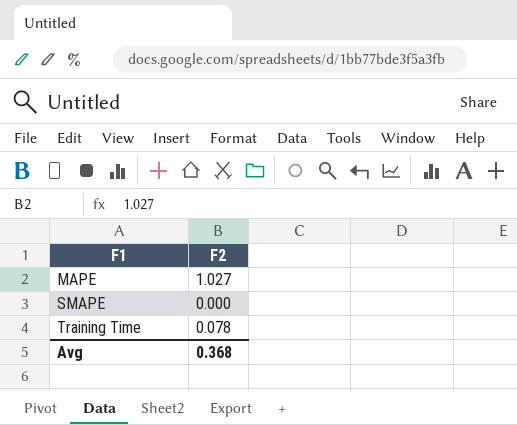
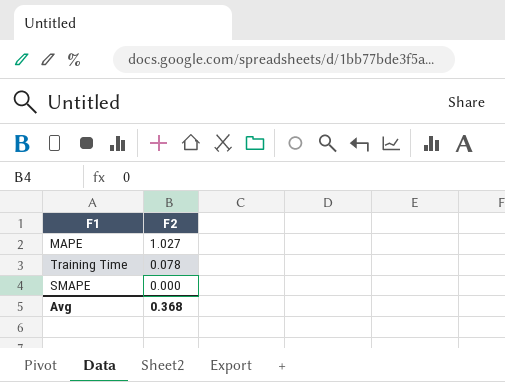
row order: F1 ascending -> F2 descending

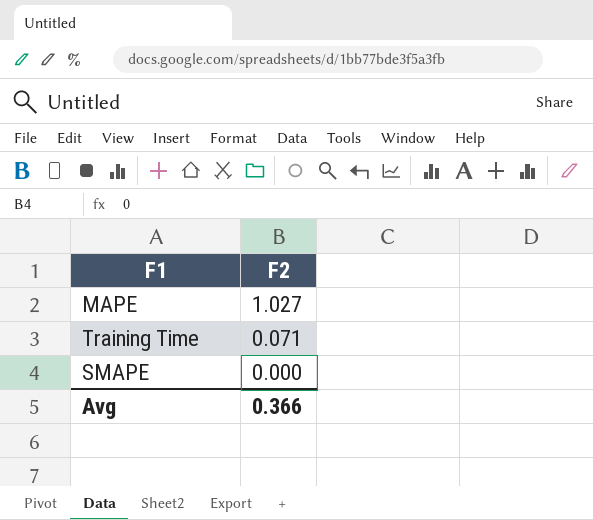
Training Time | F2: 0.078 -> 0.071
Avg | F2: 0.368 -> 0.366

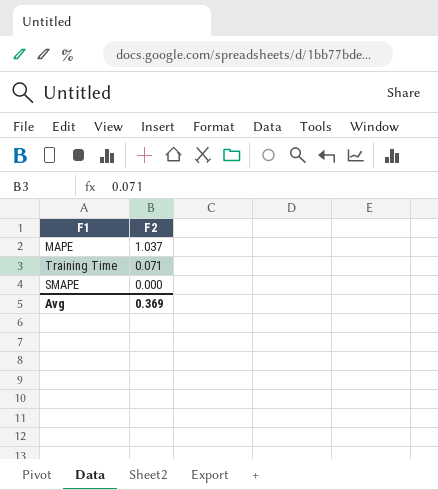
MAPE | F2: 1.027 -> 1.037
Avg | F2: 0.366 -> 0.369

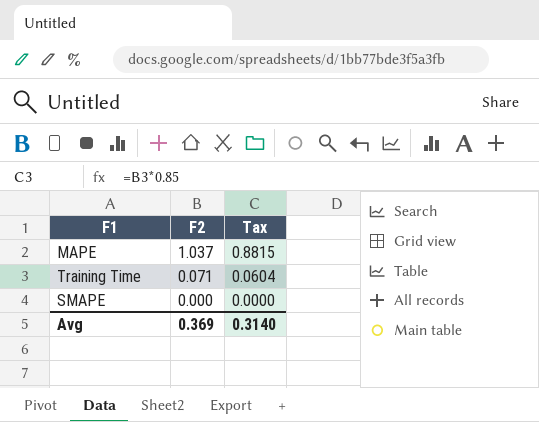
column Tax | formula: none -> [F2] * 0.85

